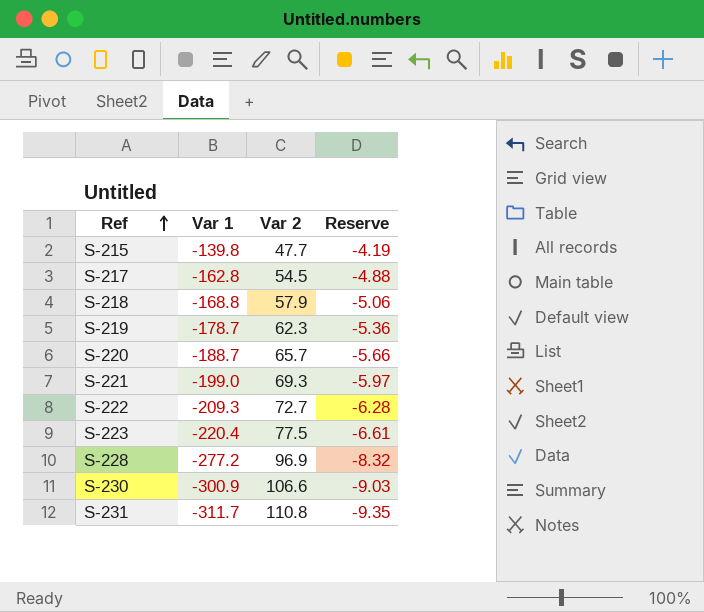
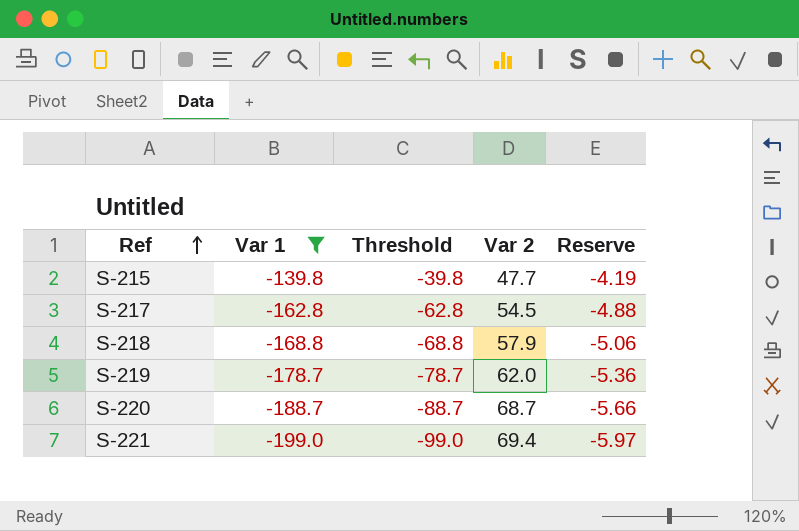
filter: none -> Var 1 >= -199.0
column Threshold | formula: none -> [Var 1] + 100
S-219 | Var 2: 62.3 -> 62.0
S-220 | Var 2: 65.7 -> 68.7
S-221 | Var 2: 69.3 -> 69.4

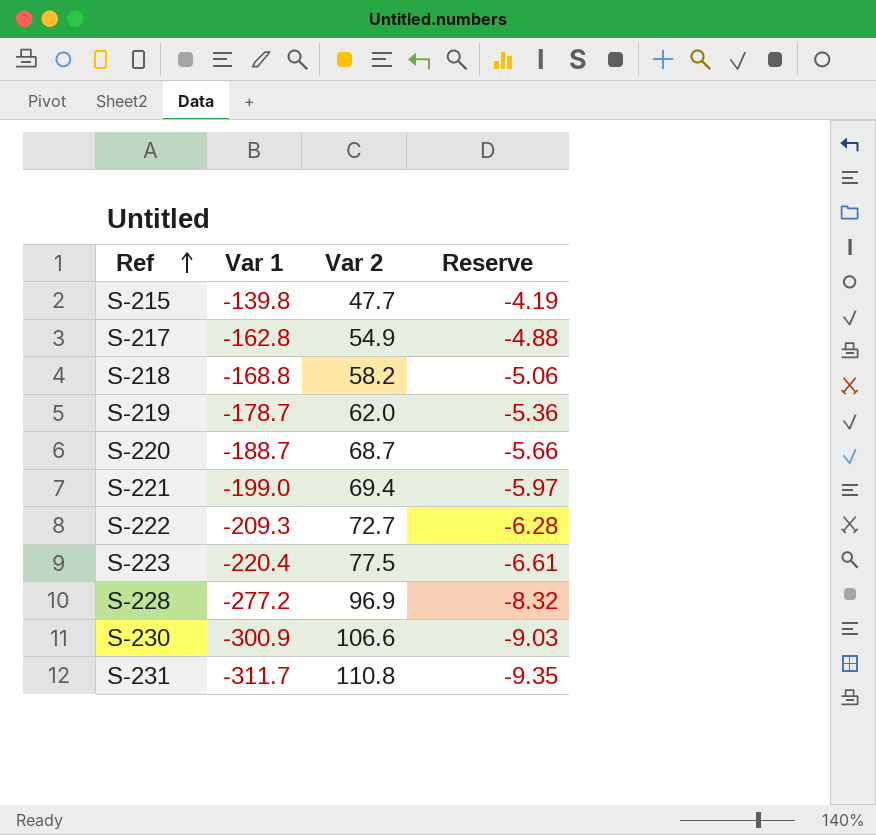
filter: Var 1 >= -199.0 -> none
column Threshold | formula: [Var 1] + 100 -> none
S-217 | Var 2: 54.5 -> 54.9
S-218 | Var 2: 57.9 -> 58.2

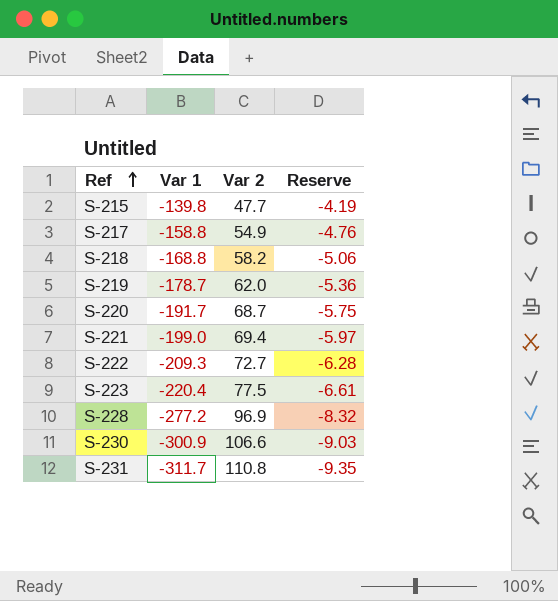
S-217 | Var 1: -162.8 -> -158.8
S-217 | Reserve: -4.88 -> -4.76
S-220 | Var 1: -188.7 -> -191.7
S-220 | Reserve: -5.66 -> -5.75

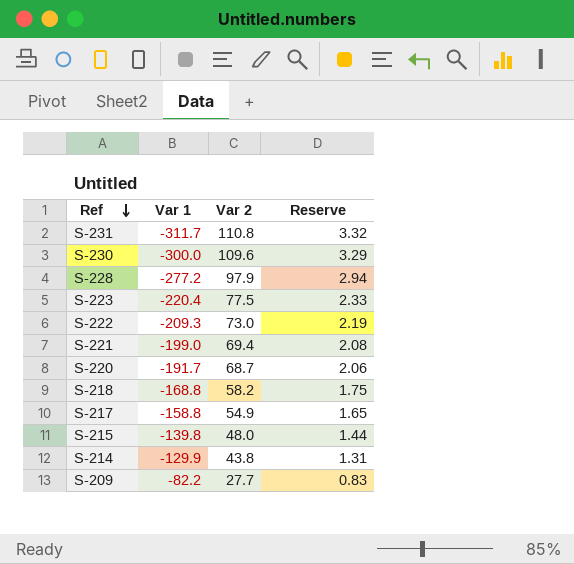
row order: Ref ascending -> Ref descending
column Reserve | formula: [Var 1] * 0.03 -> [Var 2] * 0.03
row S-219: -178.7 | 62.0 | -5.36 -> none
S-230 | Var 1: -300.9 -> -300.0
S-230 | Var 2: 106.6 -> 109.6
S-228 | Var 2: 96.9 -> 97.9
S-222 | Var 2: 72.7 -> 73.0
S-215 | Var 2: 47.7 -> 48.0
row S-214: none -> -129.9 | 43.8 | 1.31
row S-209: none -> -82.2 | 27.7 | 0.83

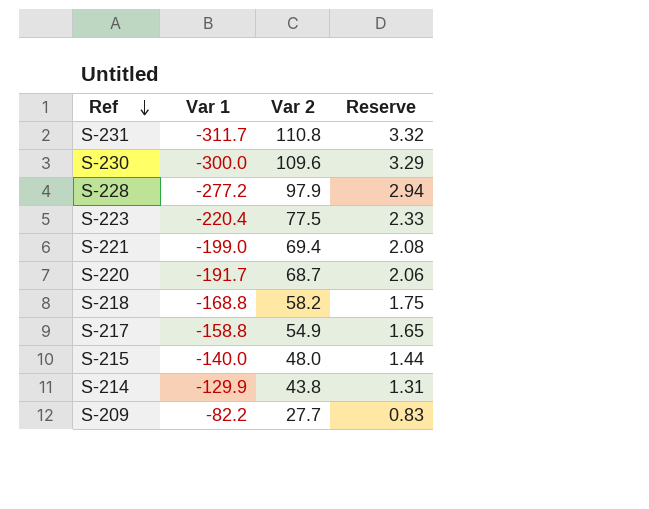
row S-222: -209.3 | 73.0 | 2.19 -> none
S-215 | Var 1: -139.8 -> -140.0

